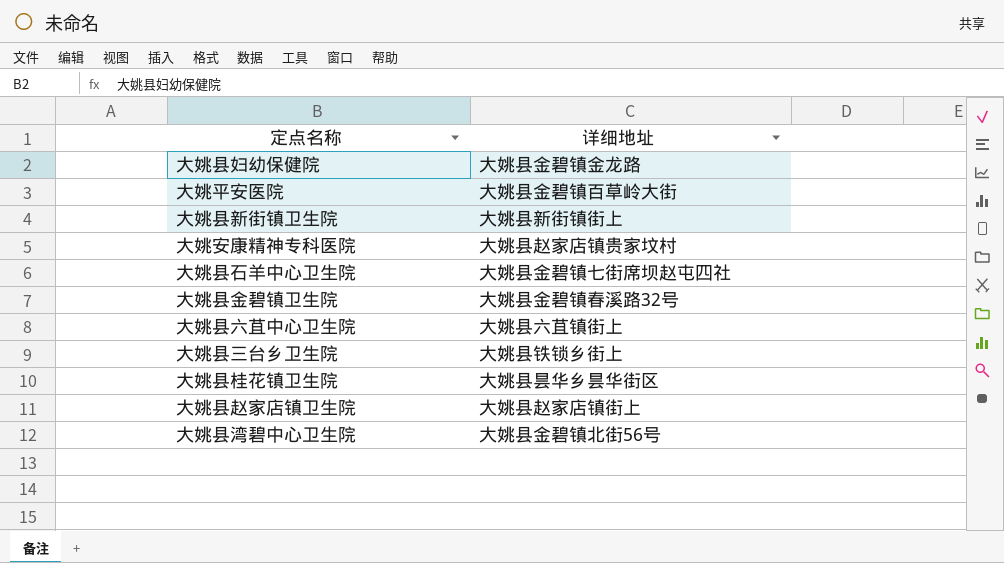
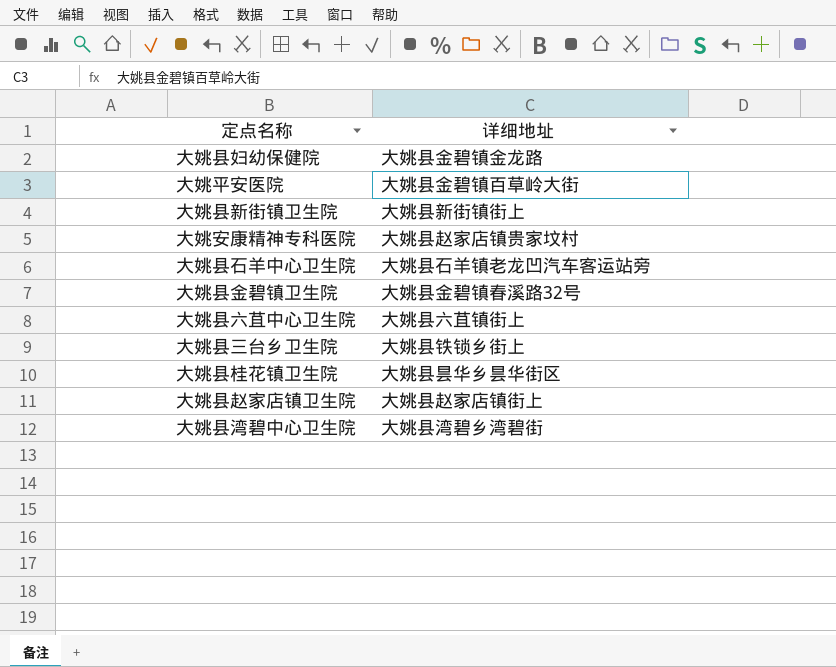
大姚县石羊中心卫生院 | 详细地址: 大姚县金碧镇七街席坝赵屯四社 -> 大姚县石羊镇老龙凹汽车客运站旁
大姚县湾碧中心卫生院 | 详细地址: 大姚县金碧镇北街56号 -> 大姚县湾碧乡湾碧街

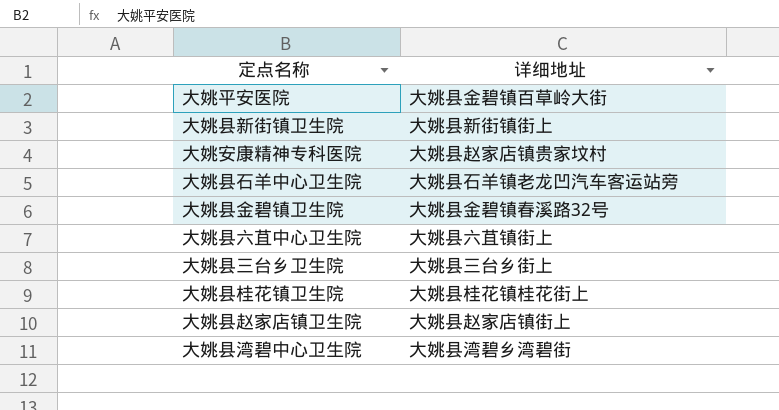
row 大姚县妇幼保健院: 大姚县金碧镇金龙路 -> none
大姚县三台乡卫生院 | 详细地址: 大姚县铁锁乡街上 -> 大姚县三台乡街上
大姚县桂花镇卫生院 | 详细地址: 大姚县昙华乡昙华街区 -> 大姚县桂花镇桂花街上

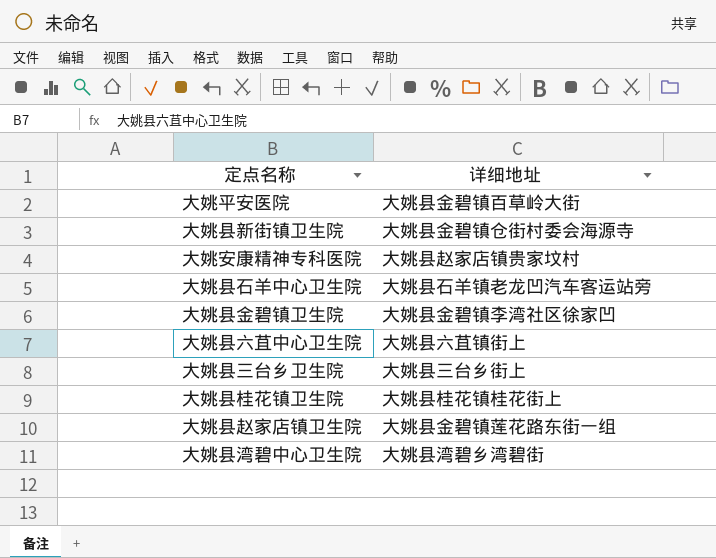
大姚县新街镇卫生院 | 详细地址: 大姚县新街镇街上 -> 大姚县金碧镇仓街村委会海源寺
大姚县金碧镇卫生院 | 详细地址: 大姚县金碧镇春溪路32号 -> 大姚县金碧镇李湾社区徐家凹
大姚县赵家店镇卫生院 | 详细地址: 大姚县赵家店镇街上 -> 大姚县金碧镇莲花路东街一组

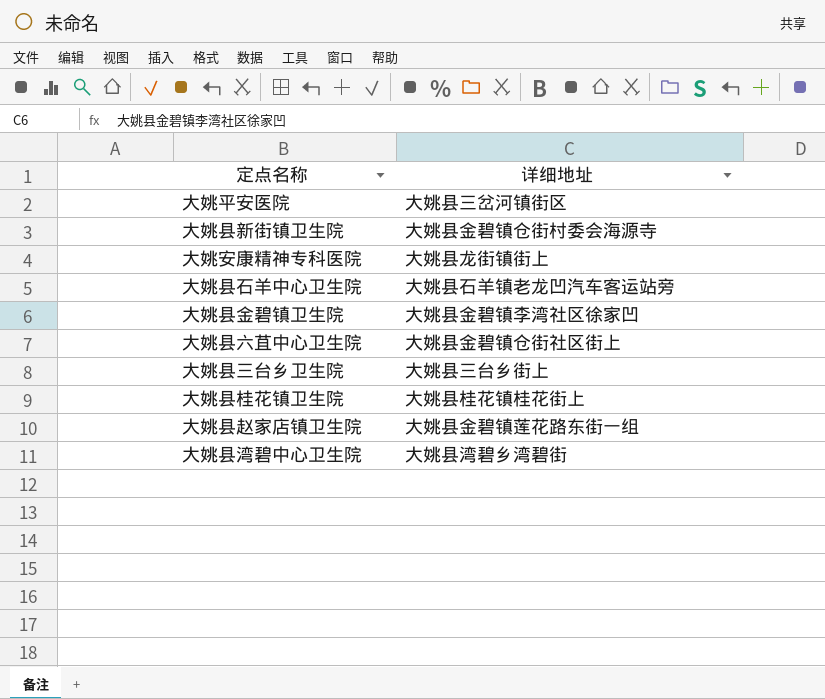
大姚平安医院 | 详细地址: 大姚县金碧镇百草岭大街 -> 大姚县三岔河镇街区
大姚安康精神专科医院 | 详细地址: 大姚县赵家店镇贵家坟村 -> 大姚县龙街镇街上
大姚县六苴中心卫生院 | 详细地址: 大姚县六苴镇街上 -> 大姚县金碧镇仓街社区街上

